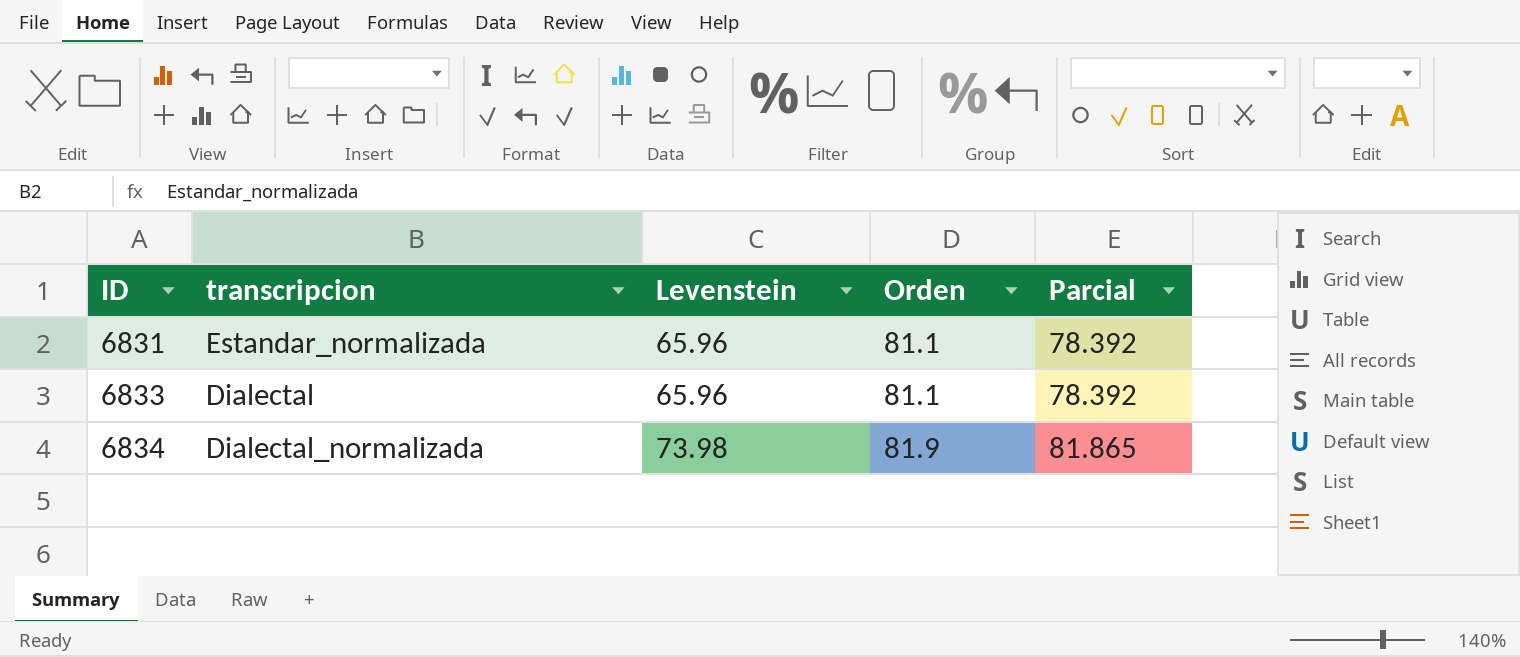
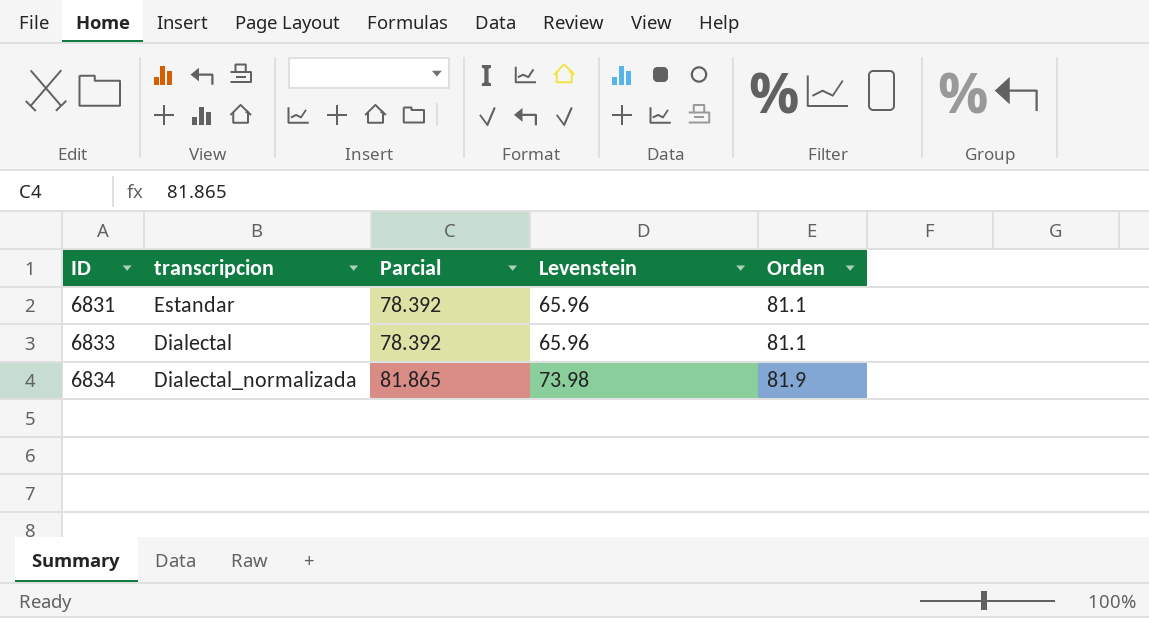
column Parcial | position: 5 -> 3
6831 | transcripcion: Estandar_normalizada -> Estandar

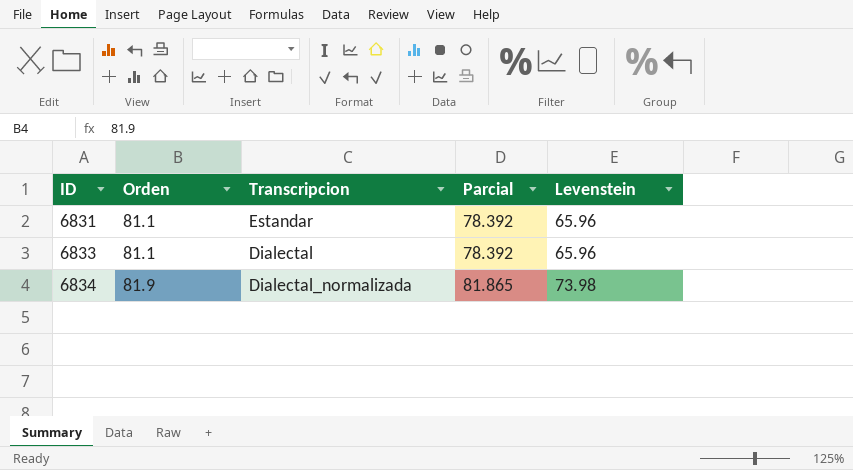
column Orden | position: 5 -> 2
column name: transcripcion -> Transcripcion

